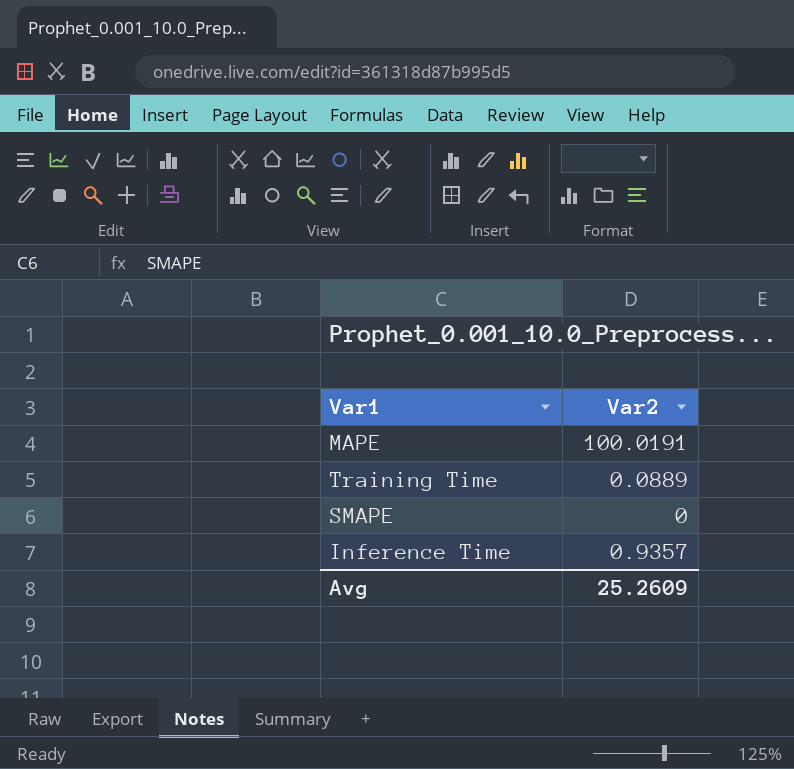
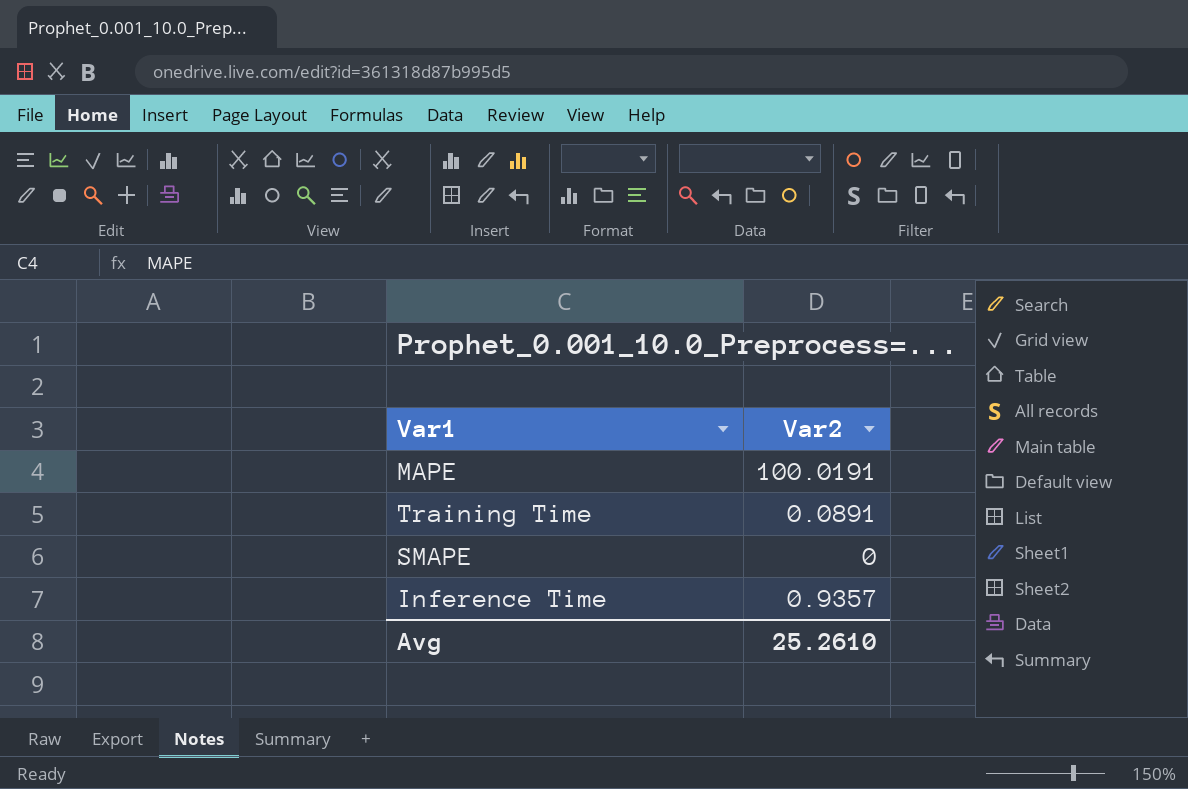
Training Time | Var2: 0.0889 -> 0.0891
Avg | Var2: 25.2609 -> 25.2610

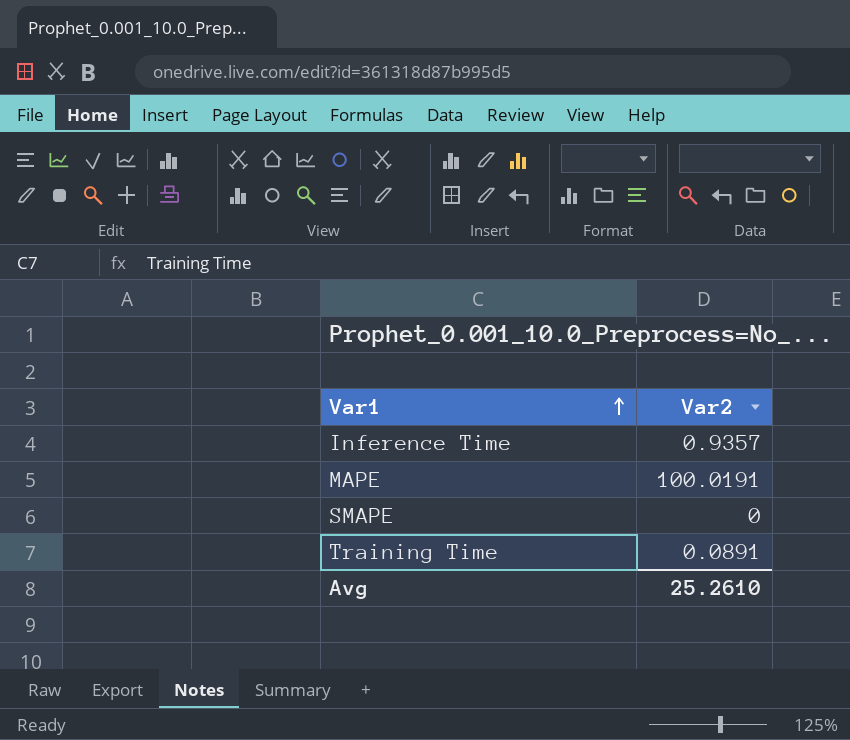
row order: none -> Var1 ascending

